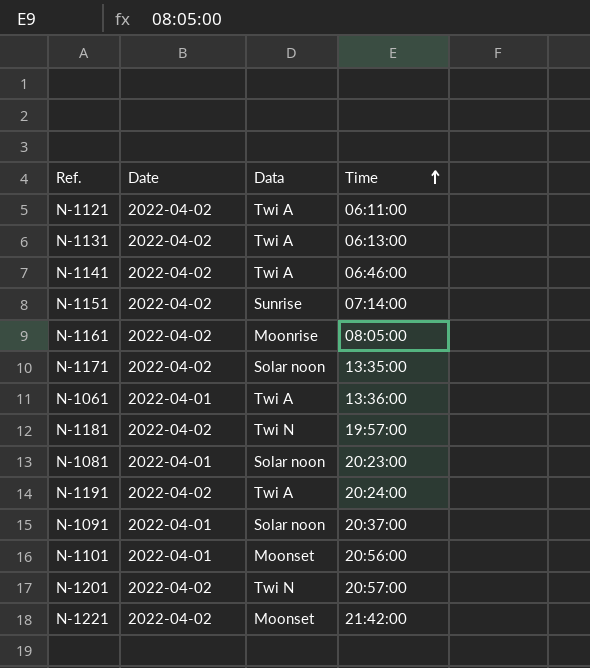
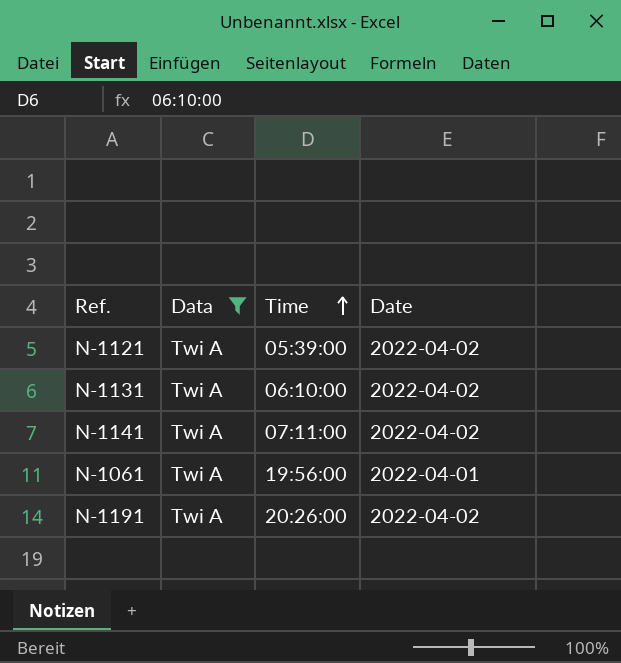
filter: none -> Data = Twi A
column Date | position: 2 -> 4
N-1121 | Time: 06:11:00 -> 05:39:00
N-1131 | Time: 06:13:00 -> 06:10:00
N-1141 | Time: 06:46:00 -> 07:11:00
N-1061 | Time: 13:36:00 -> 19:56:00
N-1191 | Time: 20:24:00 -> 20:26:00

